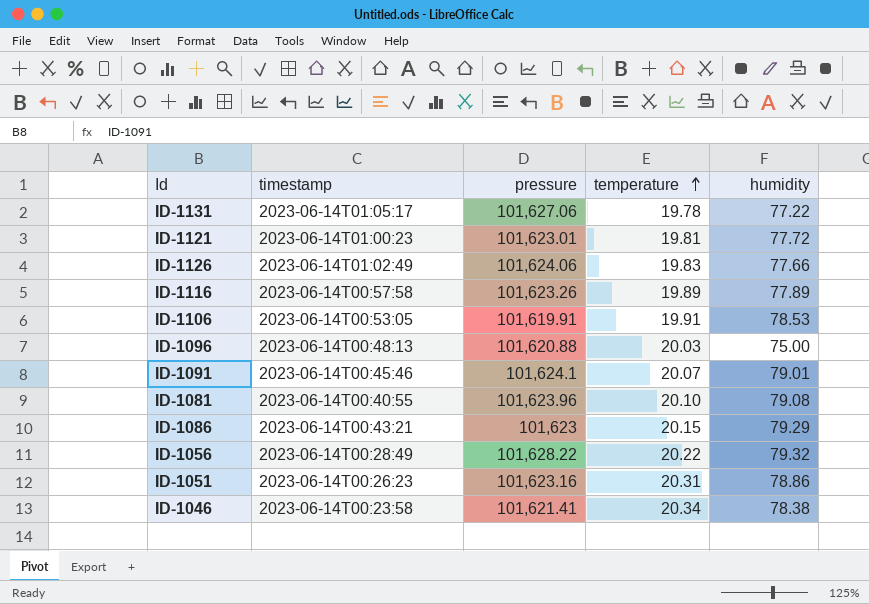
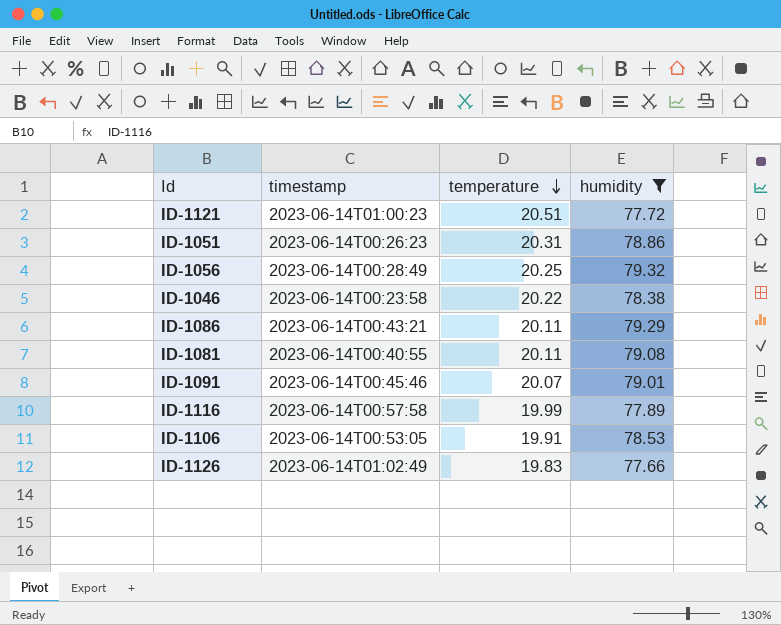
filter: none -> humidity >= 77.66
row order: temperature ascending -> temperature descending
column pressure | position: 3 -> none
ID-1121 | temperature: 19.81 -> 20.51
ID-1056 | temperature: 20.22 -> 20.25
ID-1046 | temperature: 20.34 -> 20.22
ID-1086 | temperature: 20.15 -> 20.11
ID-1081 | temperature: 20.10 -> 20.11
ID-1116 | temperature: 19.89 -> 19.99

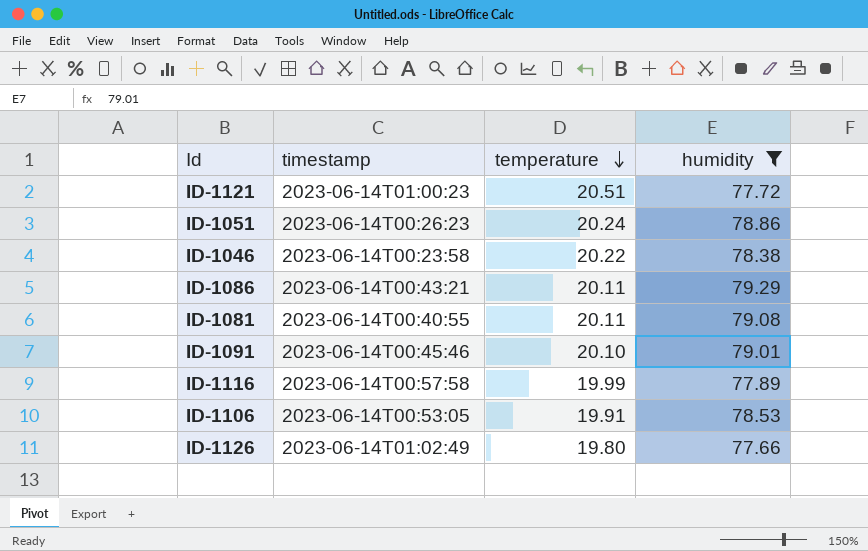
row ID-1056: 2023-06-14T00:28:49 | 20.25 | 79.32 -> none
ID-1051 | temperature: 20.31 -> 20.24
ID-1091 | temperature: 20.07 -> 20.10
ID-1126 | temperature: 19.83 -> 19.80

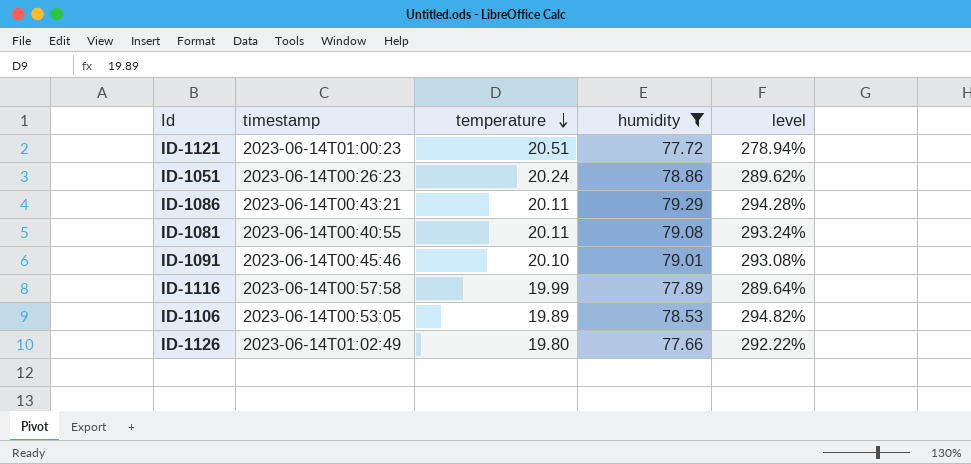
column level | formula: none -> ([humidity] - [temperature]) / [temperature]
row ID-1046: 2023-06-14T00:23:58 | 20.22 | 78.38 -> none
ID-1106 | temperature: 19.91 -> 19.89

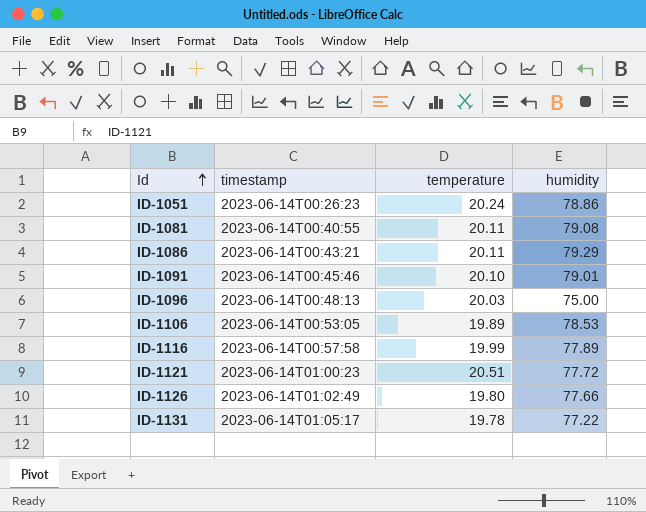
filter: humidity >= 77.66 -> none
row order: temperature descending -> Id ascending
column level | formula: ([humidity] - [temperature]) / [temperature] -> none

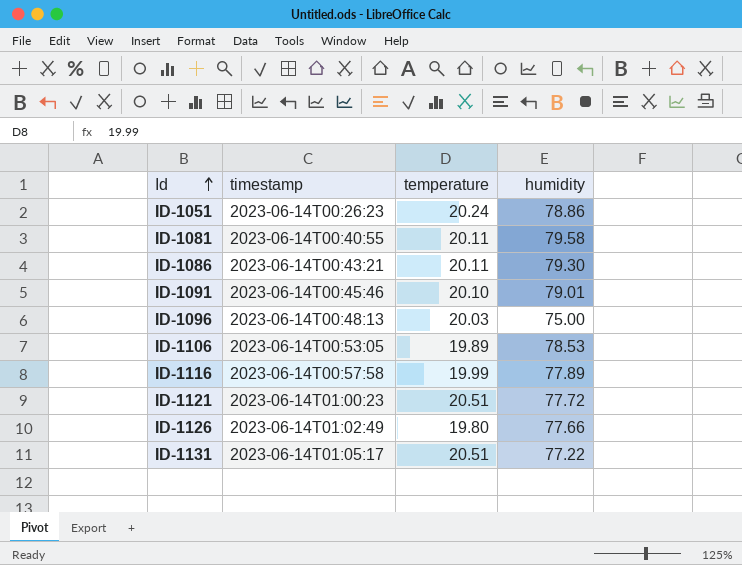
ID-1081 | humidity: 79.08 -> 79.58
ID-1086 | humidity: 79.29 -> 79.30
ID-1131 | temperature: 19.78 -> 20.51

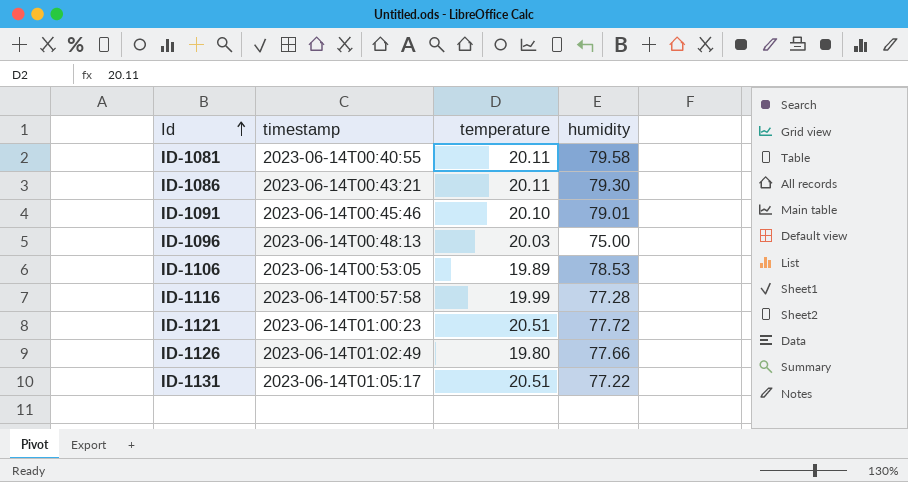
row ID-1051: 2023-06-14T00:26:23 | 20.24 | 78.86 -> none
ID-1116 | humidity: 77.89 -> 77.28

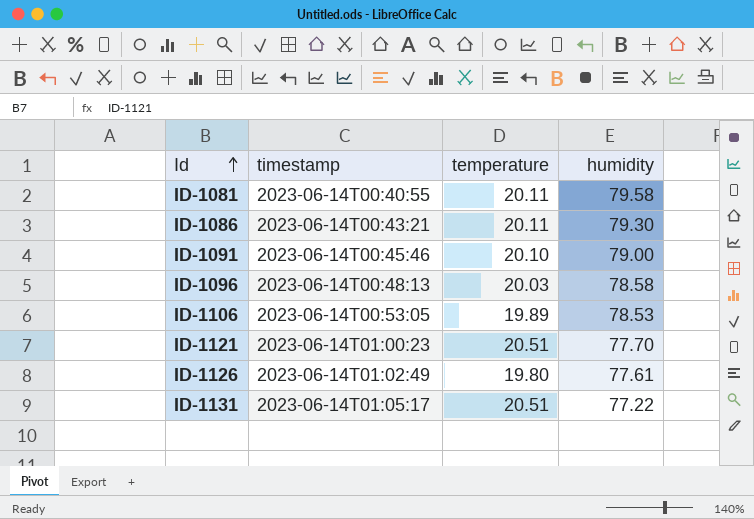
row ID-1116: 2023-06-14T00:57:58 | 19.99 | 77.28 -> none
ID-1091 | humidity: 79.01 -> 79.00
ID-1096 | humidity: 75.00 -> 78.58
ID-1121 | humidity: 77.72 -> 77.70
ID-1126 | humidity: 77.66 -> 77.61

